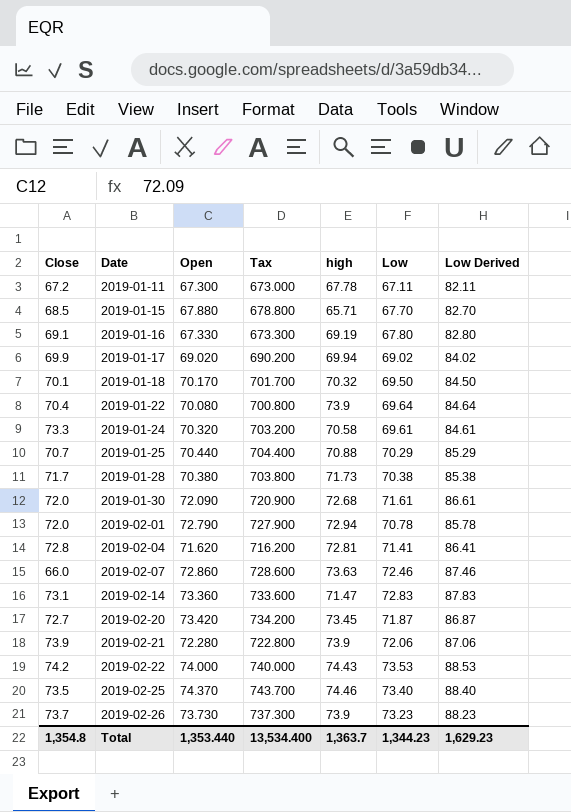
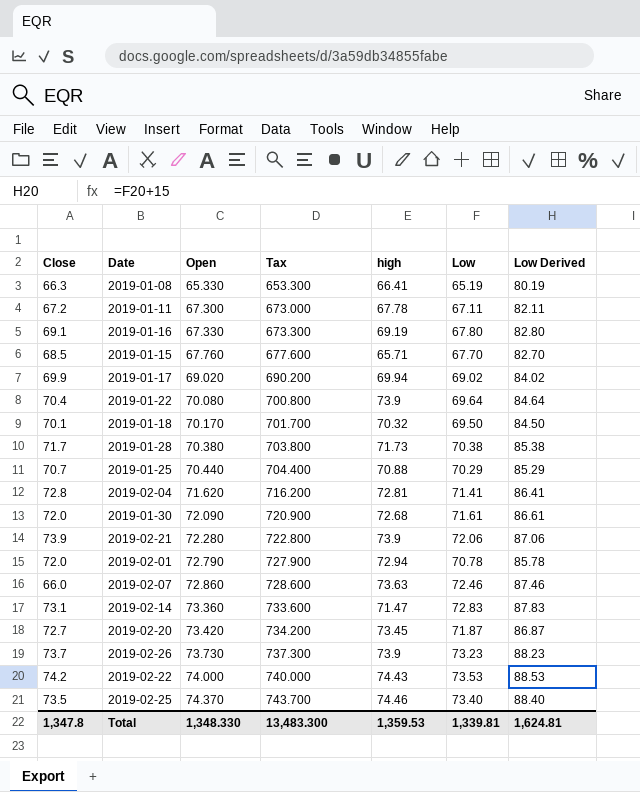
row order: Date ascending -> Open ascending
row 2019-01-24: 73.3 | 70.320 | 703.200 | 70.58 | 69.61 | 84.61 -> none
row 2019-01-08: none -> 66.3 | 65.330 | 653.300 | 66.41 | 65.19 | 80.19
2019-01-15 | Open: 67.880 -> 67.760
2019-01-15 | Tax: 678.800 -> 677.600
Total | Close: 1,354.8 -> 1,347.8
Total | Open: 1,353.440 -> 1,348.330
Total | Tax: 13,534.400 -> 13,483.300
Total | high: 1,363.7 -> 1,359.53
Total | Low: 1,344.23 -> 1,339.81
Total | Low Derived: 1,629.23 -> 1,624.81

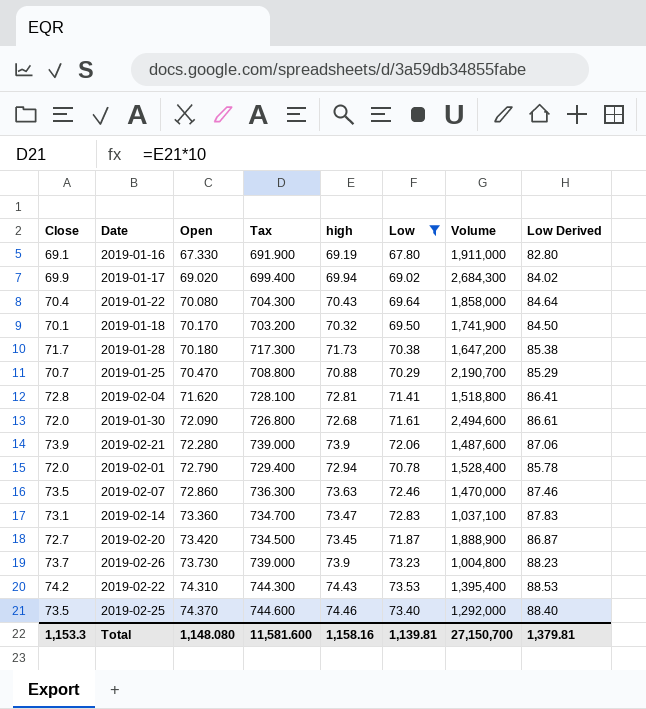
filter: none -> Low >= 67.80
column Tax | formula: [Open] * 10 -> [high] * 10
column Volume | position: none -> 7
2019-01-22 | high: 73.9 -> 70.43
2019-01-28 | Open: 70.380 -> 70.180
2019-01-25 | Open: 70.440 -> 70.470
2019-02-07 | Close: 66.0 -> 73.5
2019-02-14 | high: 71.47 -> 73.47
2019-02-22 | Open: 74.000 -> 74.310
Total | Close: 1,347.8 -> 1,153.3
Total | Open: 1,348.330 -> 1,148.080
Total | Tax: 13,483.300 -> 11,581.600
Total | high: 1,359.53 -> 1,158.16
Total | Low: 1,339.81 -> 1,139.81
Total | Low Derived: 1,624.81 -> 1,379.81

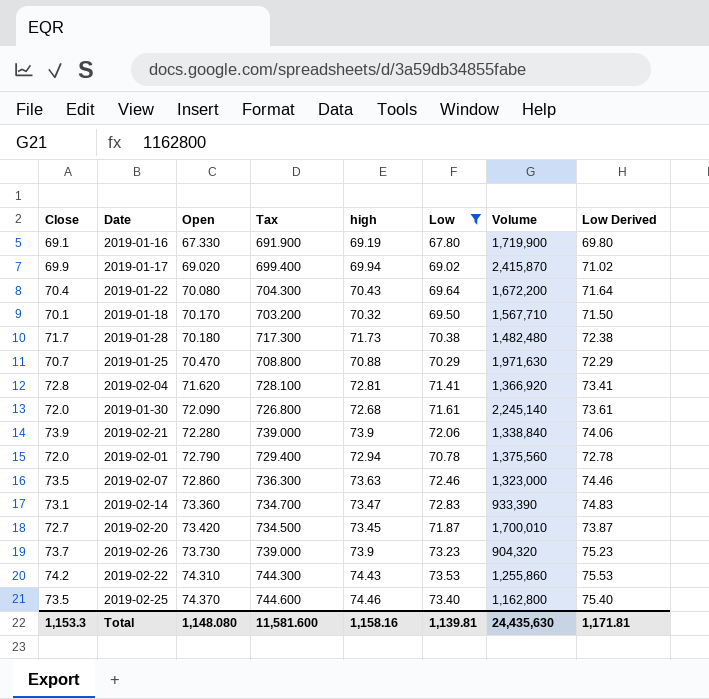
column Low Derived | formula: [Low] + 15 -> [Low] + 2
2019-01-16 | Volume: 1,911,000 -> 1,719,900
2019-01-17 | Volume: 2,684,300 -> 2,415,870
2019-01-22 | Volume: 1,858,000 -> 1,672,200
2019-01-18 | Volume: 1,741,900 -> 1,567,710
2019-01-28 | Volume: 1,647,200 -> 1,482,480
2019-01-25 | Volume: 2,190,700 -> 1,971,630
2019-02-04 | Volume: 1,518,800 -> 1,366,920
2019-01-30 | Volume: 2,494,600 -> 2,245,140
2019-02-21 | Volume: 1,487,600 -> 1,338,840
2019-02-01 | Volume: 1,528,400 -> 1,375,560
2019-02-07 | Volume: 1,470,000 -> 1,323,000
2019-02-14 | Volume: 1,037,100 -> 933,390
2019-02-20 | Volume: 1,888,900 -> 1,700,010
2019-02-26 | Volume: 1,004,800 -> 904,320
2019-02-22 | Volume: 1,395,400 -> 1,255,860
2019-02-25 | Volume: 1,292,000 -> 1,162,800
Total | Volume: 27,150,700 -> 24,435,630
Total | Low Derived: 1,379.81 -> 1,171.81

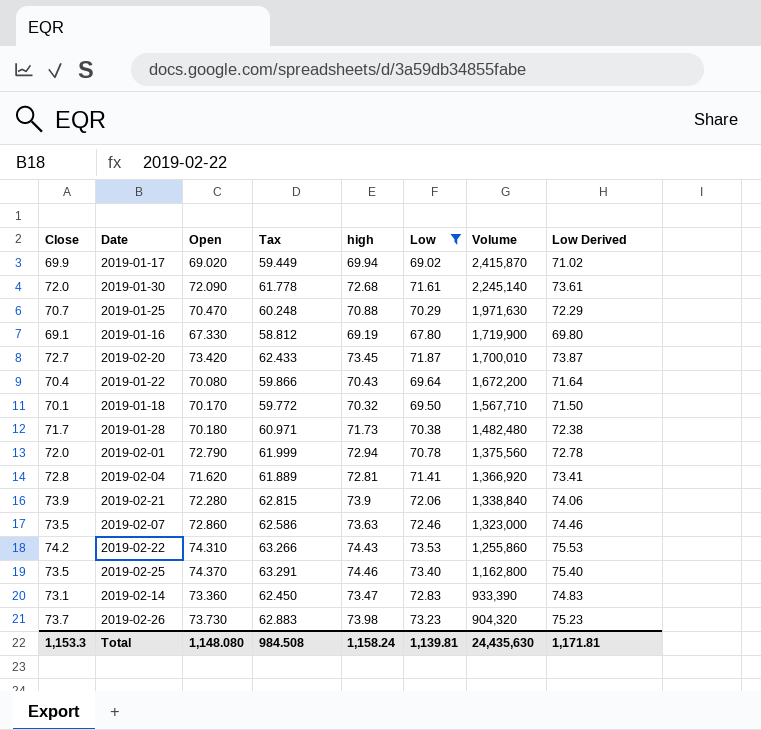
row order: Open ascending -> Volume descending
column Tax | formula: [high] * 10 -> [high] * 0.85
2019-02-26 | high: 73.9 -> 73.98
Total | Tax: 11,581.600 -> 984.508
Total | high: 1,158.16 -> 1,158.24

